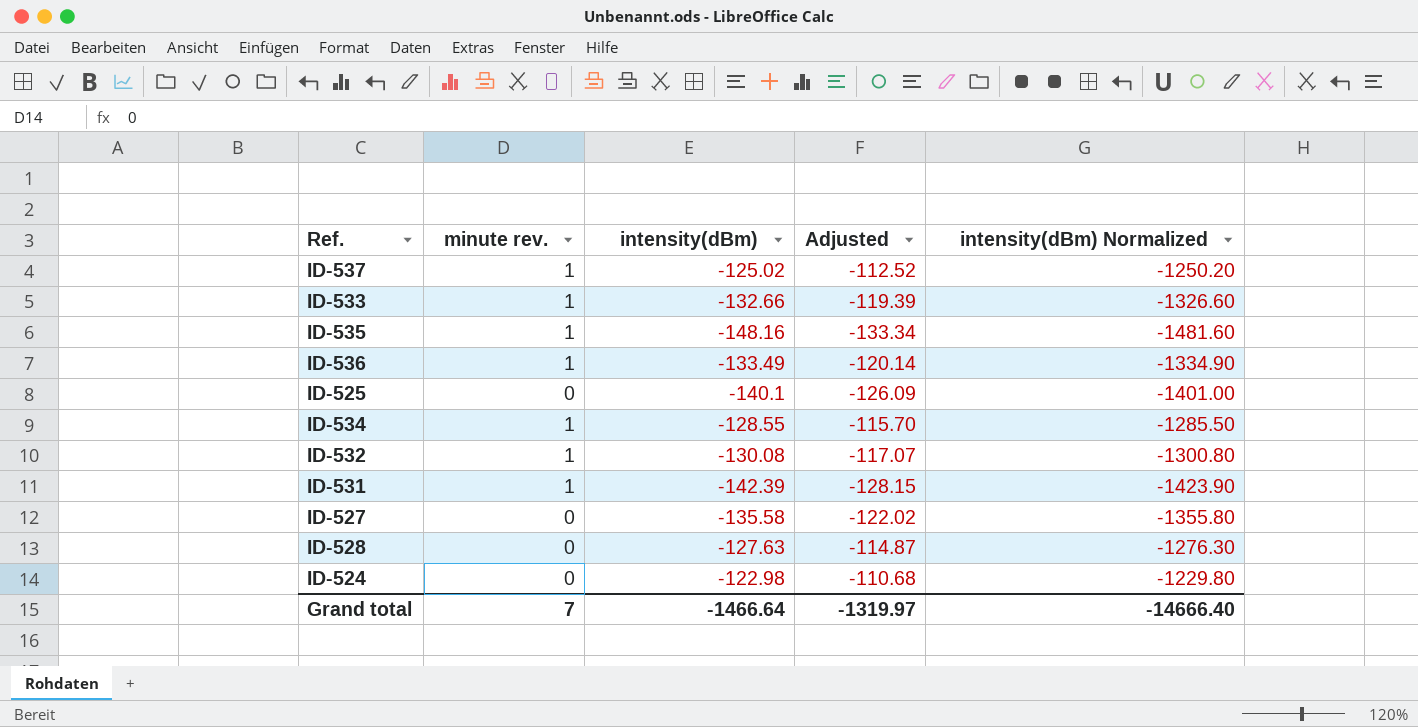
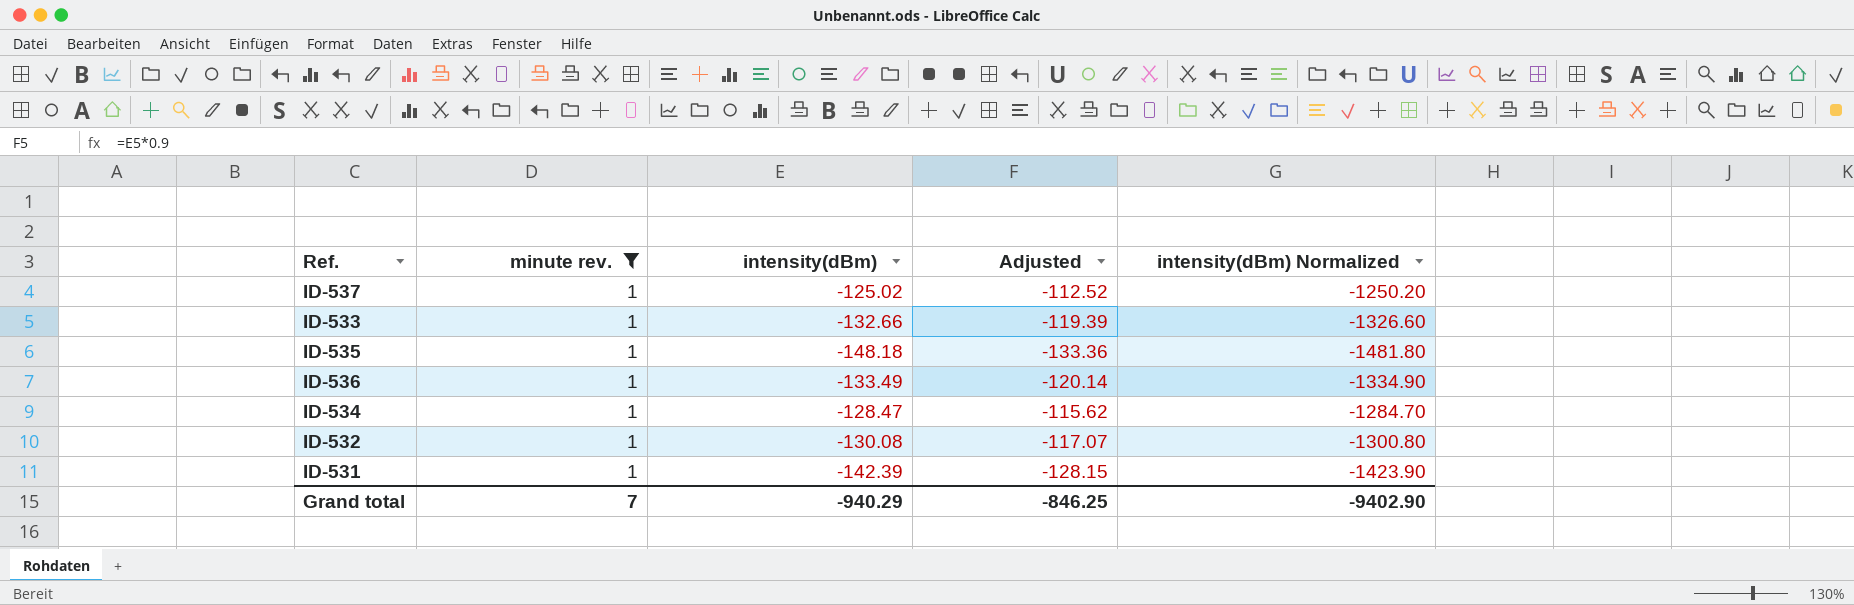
filter: none -> minute rev. = 1
ID-535 | intensity(dBm): -148.16 -> -148.18
ID-535 | Adjusted: -133.34 -> -133.36
ID-535 | intensity(dBm) Normalized: -1481.60 -> -1481.80
ID-534 | intensity(dBm): -128.55 -> -128.47
ID-534 | Adjusted: -115.70 -> -115.62
ID-534 | intensity(dBm) Normalized: -1285.50 -> -1284.70
Grand total | intensity(dBm): -1466.64 -> -940.29
Grand total | Adjusted: -1319.97 -> -846.25
Grand total | intensity(dBm) Normalized: -14666.40 -> -9402.90

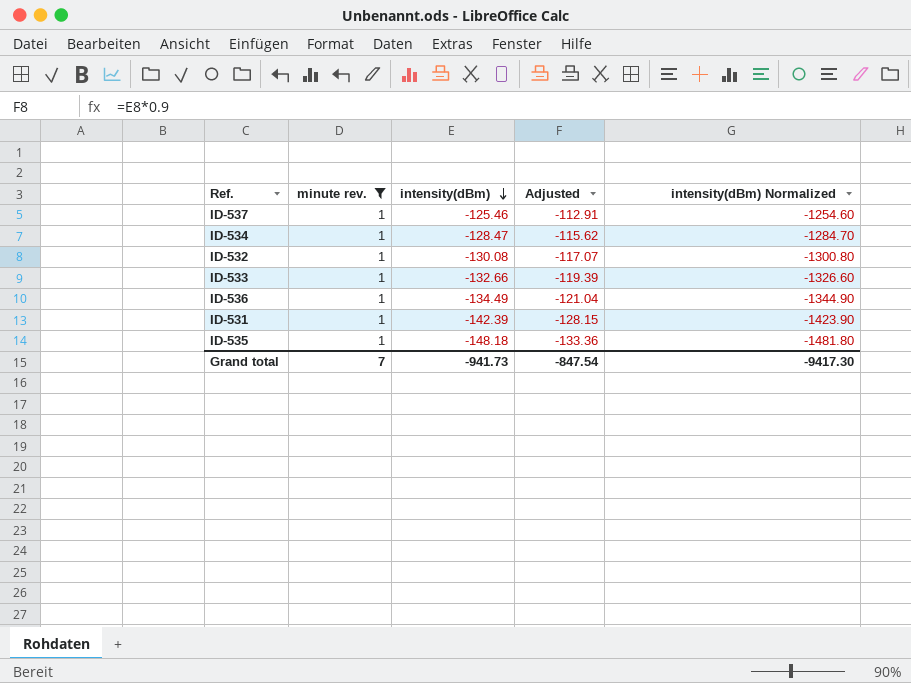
row order: none -> intensity(dBm) descending
ID-537 | intensity(dBm): -125.02 -> -125.46
ID-537 | Adjusted: -112.52 -> -112.91
ID-537 | intensity(dBm) Normalized: -1250.20 -> -1254.60
ID-536 | intensity(dBm): -133.49 -> -134.49
ID-536 | Adjusted: -120.14 -> -121.04
ID-536 | intensity(dBm) Normalized: -1334.90 -> -1344.90
Grand total | intensity(dBm): -940.29 -> -941.73
Grand total | Adjusted: -846.25 -> -847.54
Grand total | intensity(dBm) Normalized: -9402.90 -> -9417.30

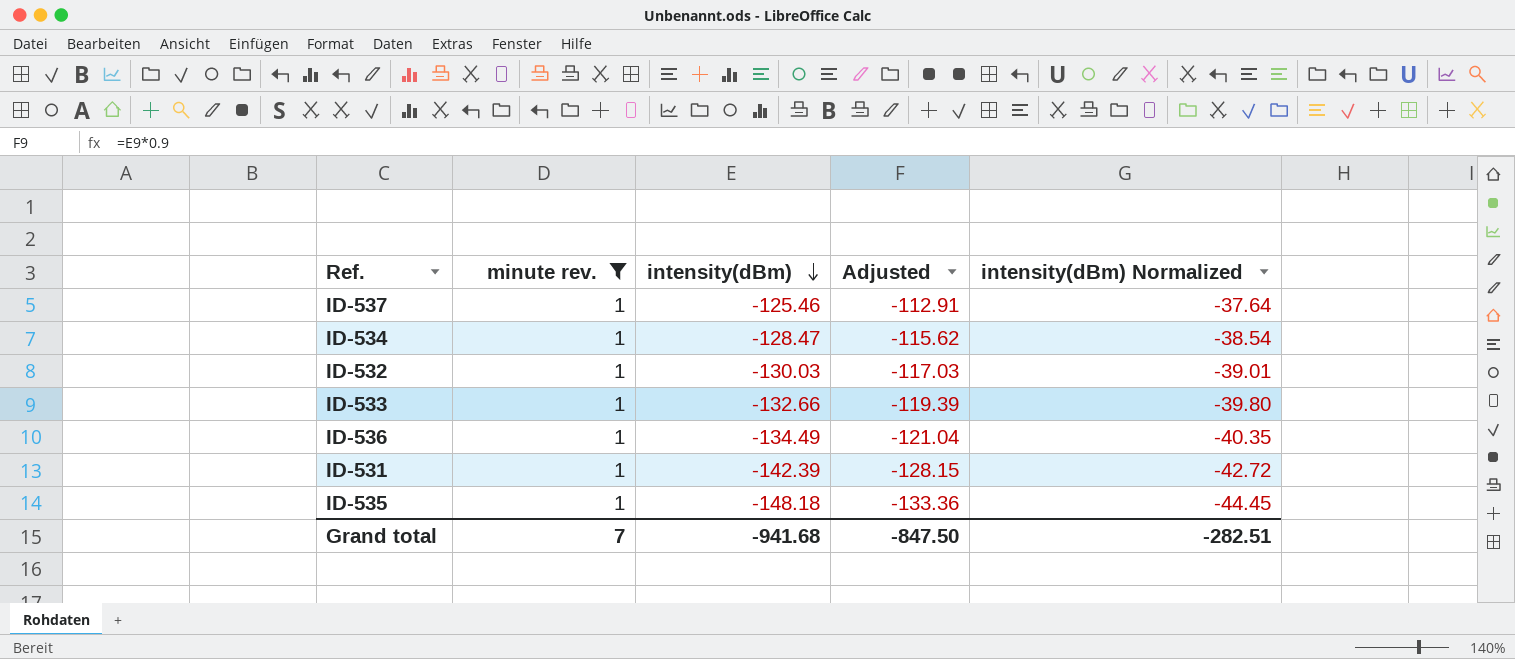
column intensity(dBm) Normalized | formula: [intensity(dBm)] * 10 -> [intensity(dBm)] * 0.3
ID-532 | intensity(dBm): -130.08 -> -130.03
ID-532 | Adjusted: -117.07 -> -117.03
Grand total | intensity(dBm): -941.73 -> -941.68
Grand total | Adjusted: -847.54 -> -847.50
Grand total | intensity(dBm) Normalized: -9417.30 -> -282.51

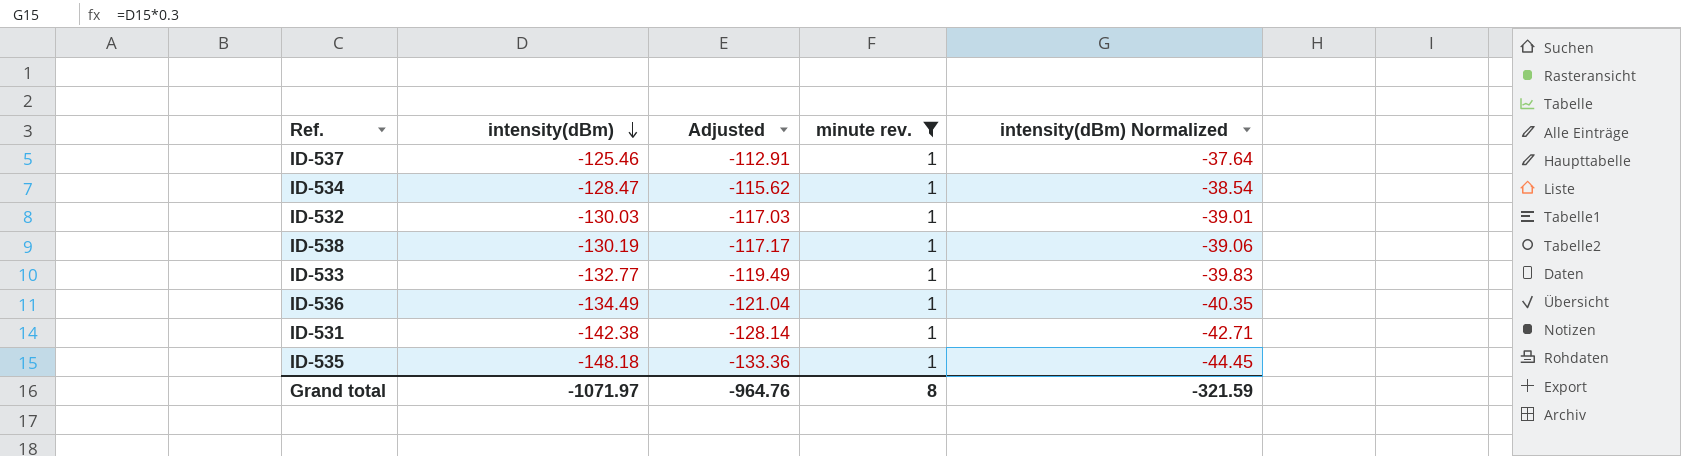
column minute rev. | position: 2 -> 4
row ID-538: none -> -130.19 | -117.17 | 1 | -39.06
ID-533 | intensity(dBm): -132.66 -> -132.77
ID-533 | Adjusted: -119.39 -> -119.49
ID-533 | intensity(dBm) Normalized: -39.80 -> -39.83
ID-531 | intensity(dBm): -142.39 -> -142.38
ID-531 | Adjusted: -128.15 -> -128.14
ID-531 | intensity(dBm) Normalized: -42.72 -> -42.71
Grand total | intensity(dBm): -941.68 -> -1071.97
Grand total | Adjusted: -847.50 -> -964.76
Grand total | minute rev.: 7 -> 8
Grand total | intensity(dBm) Normalized: -282.51 -> -321.59

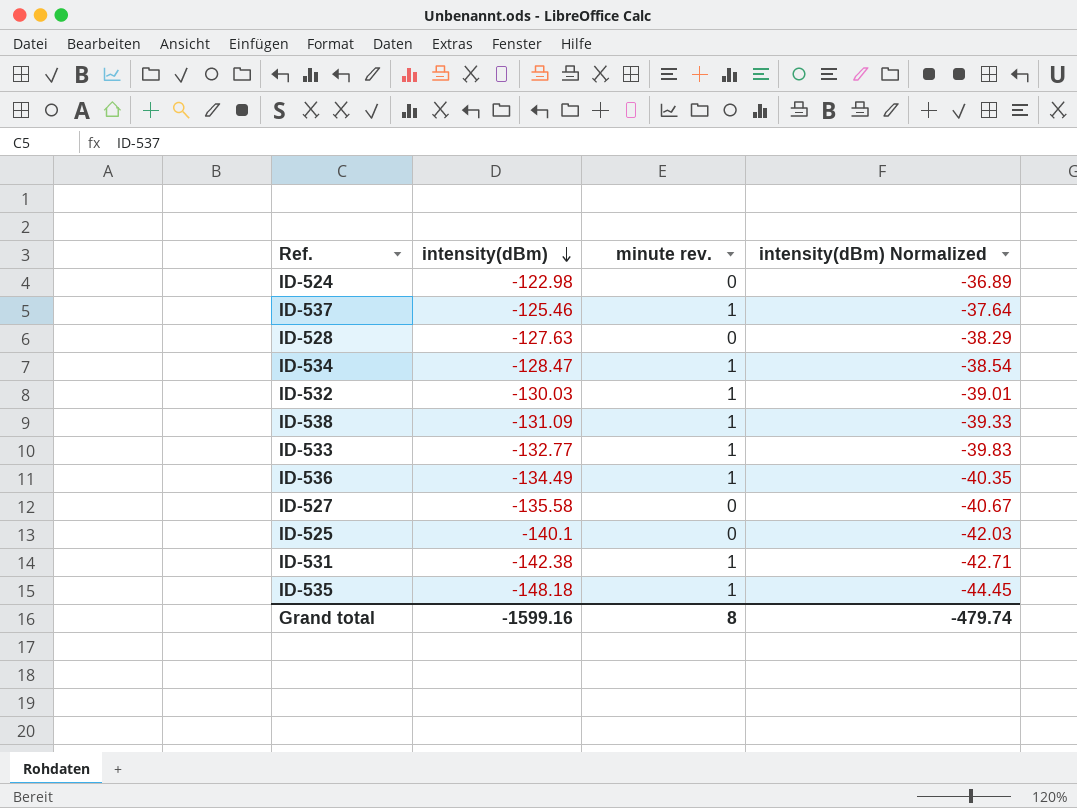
filter: minute rev. = 1 -> none
column Adjusted | formula: [intensity(dBm)] * 0.9 -> none
ID-538 | intensity(dBm): -130.19 -> -131.09
ID-538 | intensity(dBm) Normalized: -39.06 -> -39.33
Grand total | intensity(dBm): -1071.97 -> -1599.16
Grand total | intensity(dBm) Normalized: -321.59 -> -479.74

